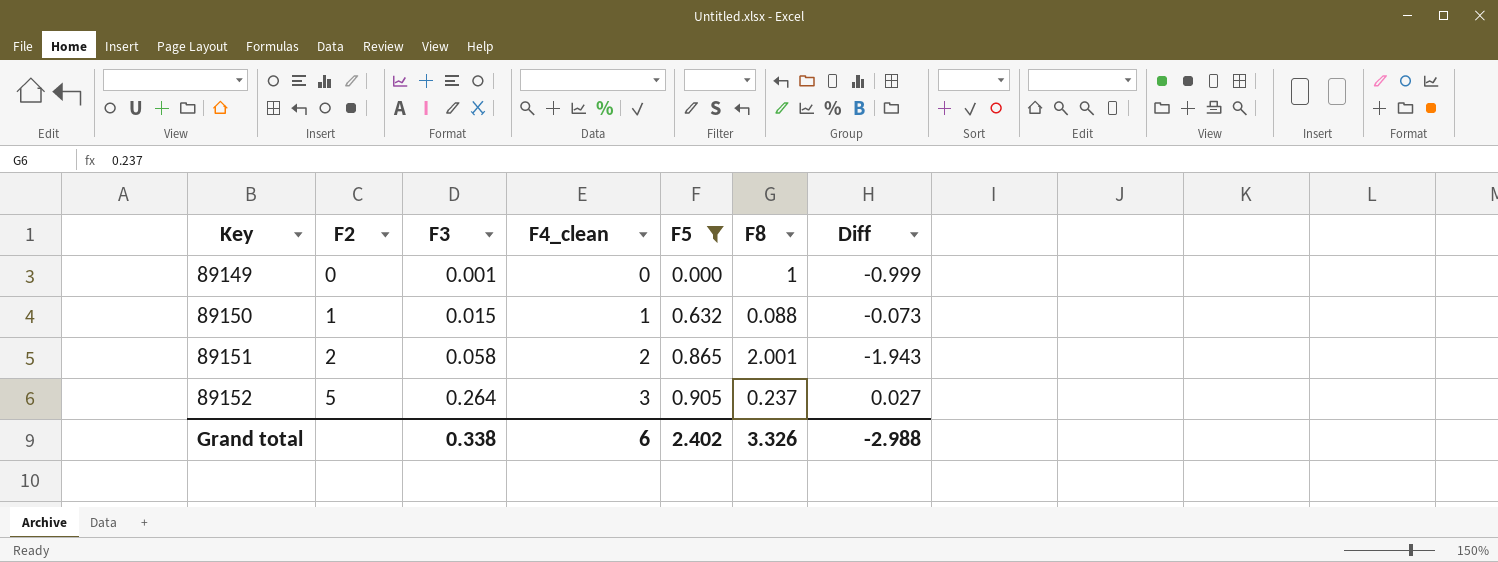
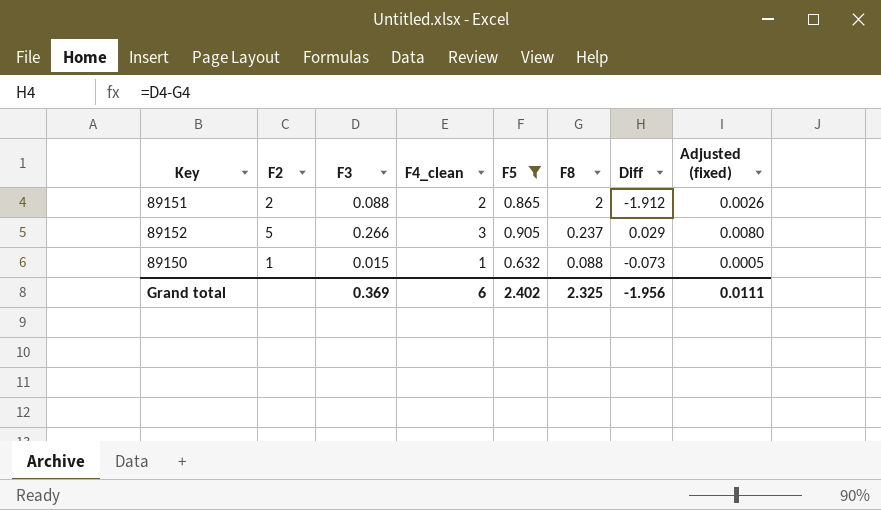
row order: Key ascending -> F8 descending
column Adjusted (fixed) | formula: none -> [F3] * 0.03
row 89149: 0 | 0.001 | 0 | 0.000 | 1 | -0.999 -> none
89151 | F3: 0.058 -> 0.088
89151 | F8: 2.001 -> 2
89151 | Diff: -1.943 -> -1.912
89152 | F3: 0.264 -> 0.266
89152 | Diff: 0.027 -> 0.029
Grand total | F3: 0.338 -> 0.369
Grand total | F8: 3.326 -> 2.325
Grand total | Diff: -2.988 -> -1.956

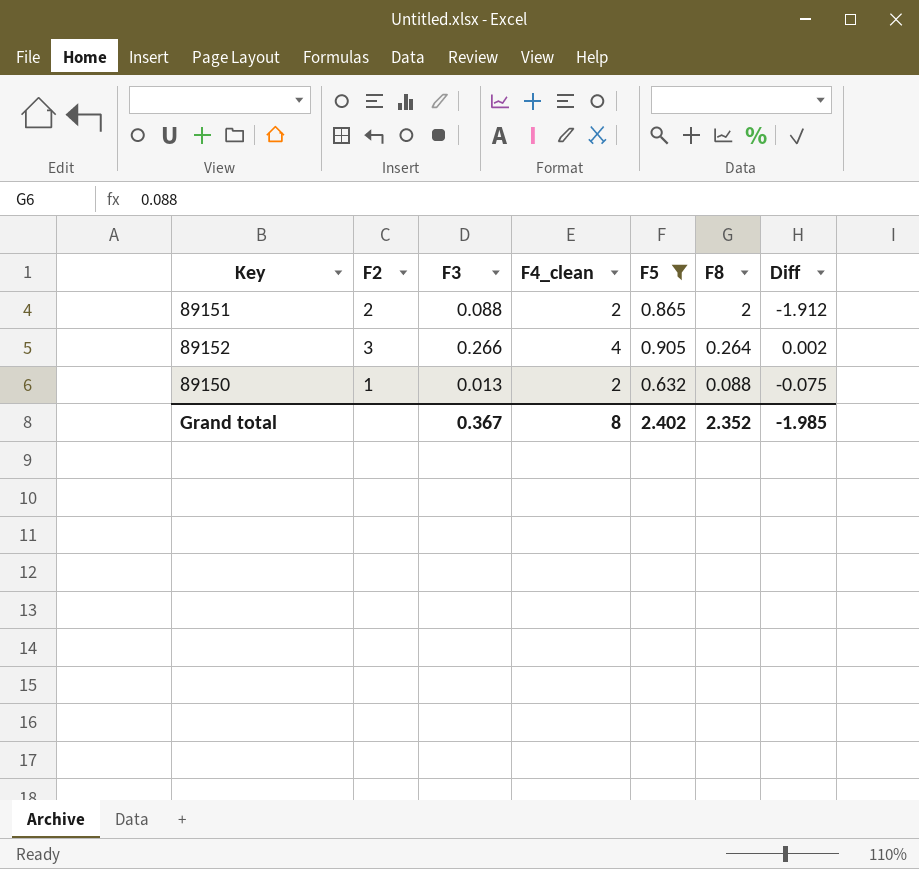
column Adjusted (fixed) | formula: [F3] * 0.03 -> none
89152 | F2: 5 -> 3
89152 | F4_clean: 3 -> 4
89152 | F8: 0.237 -> 0.264
89152 | Diff: 0.029 -> 0.002
89150 | F3: 0.015 -> 0.013
89150 | F4_clean: 1 -> 2
89150 | Diff: -0.073 -> -0.075
Grand total | F3: 0.369 -> 0.367
Grand total | F4_clean: 6 -> 8
Grand total | F8: 2.325 -> 2.352
Grand total | Diff: -1.956 -> -1.985

